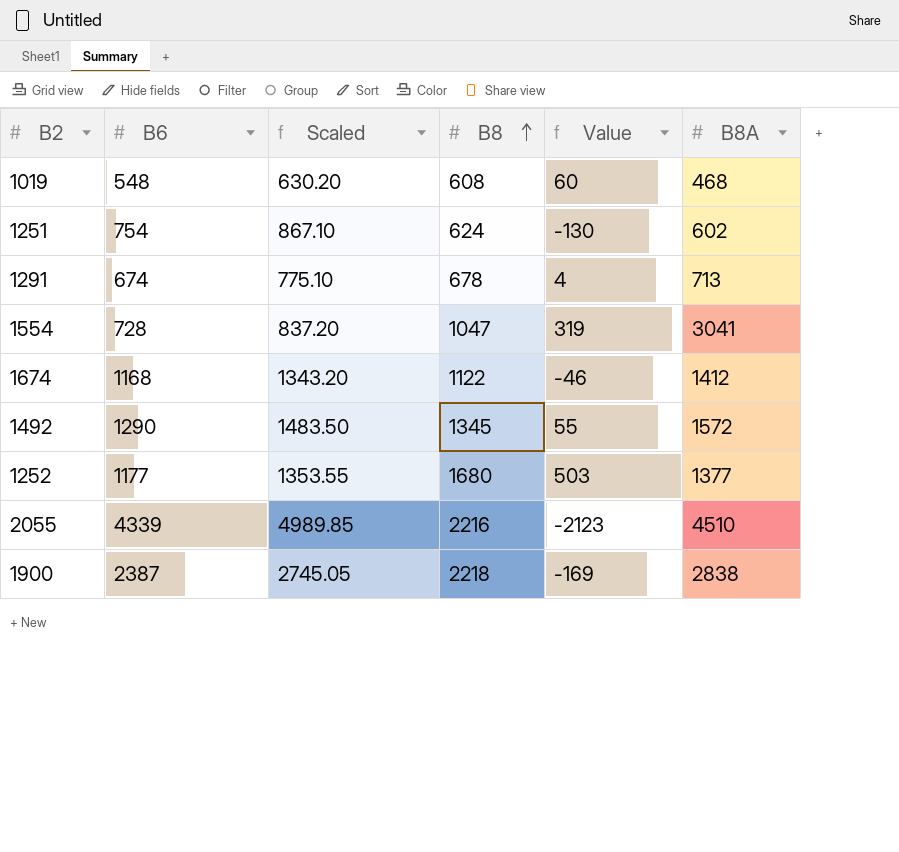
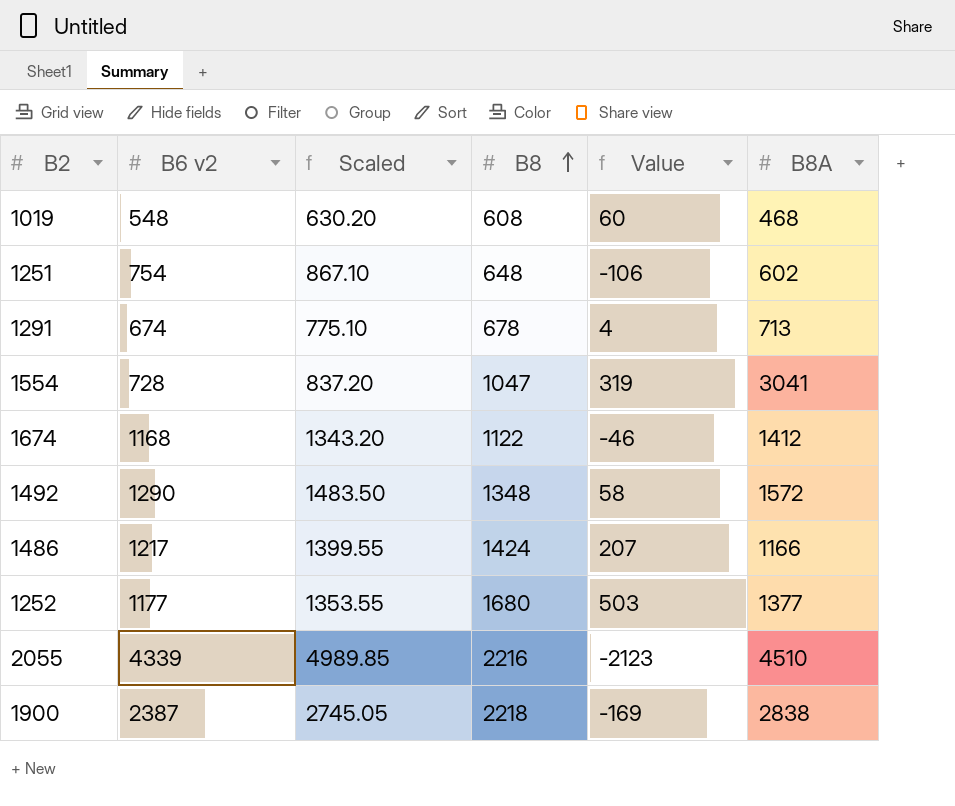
column name: B6 -> B6 v2
1251 | B8: 624 -> 648
1251 | Value: -130 -> -106
1492 | B8: 1345 -> 1348
1492 | Value: 55 -> 58
row 1486: none -> 1217 | 1399.55 | 1424 | 207 | 1166

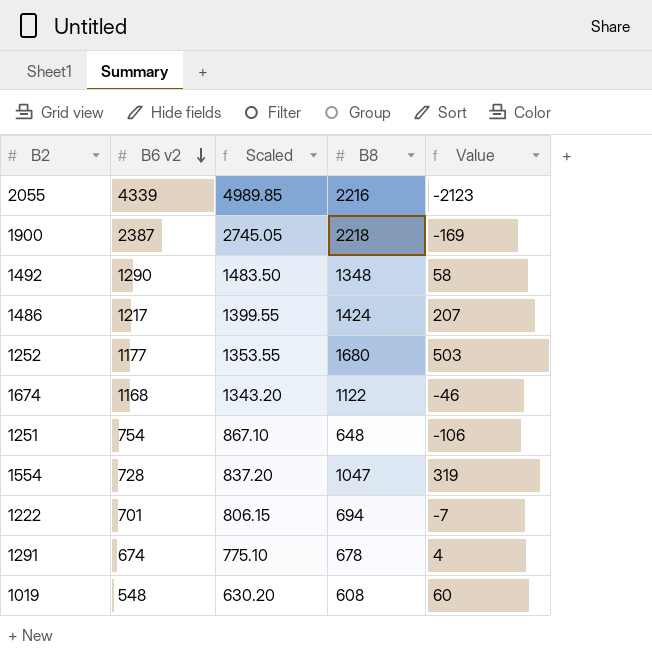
row order: B8 ascending -> B6 v2 descending
column B8A | position: 6 -> none
row 1222: none -> 701 | 806.15 | 694 | -7

